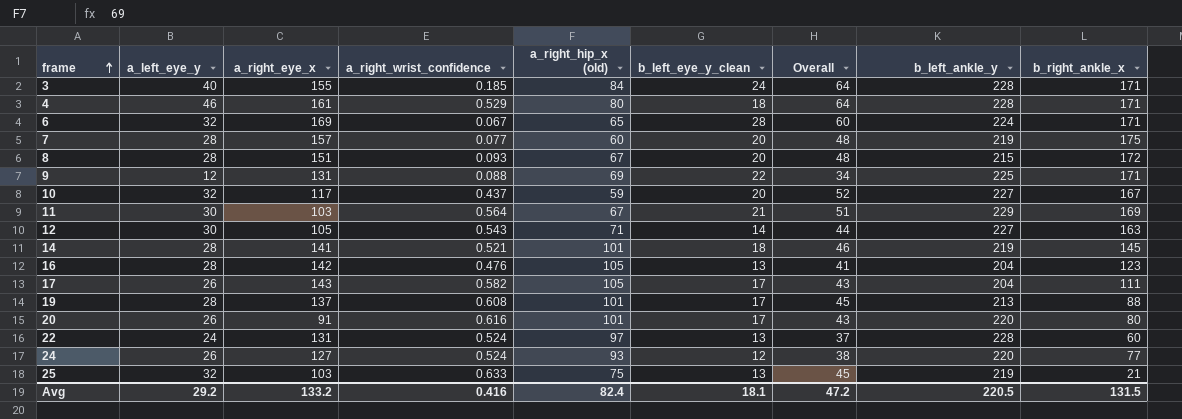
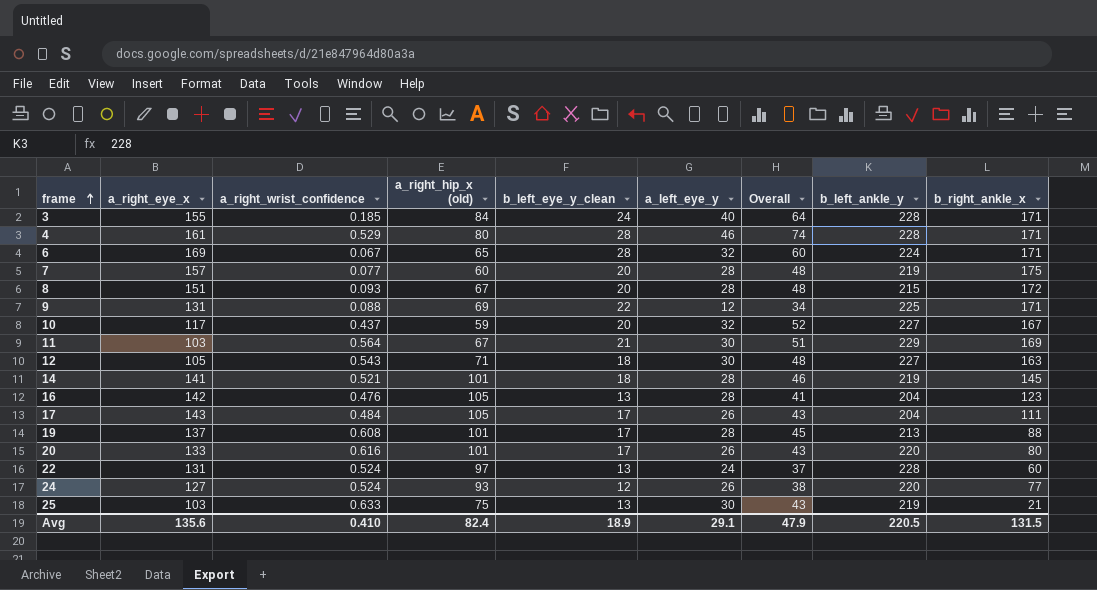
column a_left_eye_y | position: 2 -> 6
4 | b_left_eye_y_clean: 18 -> 28
4 | Overall: 64 -> 74
12 | b_left_eye_y_clean: 14 -> 18
12 | Overall: 44 -> 48
17 | a_right_wrist_confidence: 0.582 -> 0.484
20 | a_right_eye_x: 91 -> 133
25 | a_left_eye_y: 32 -> 30
25 | Overall: 45 -> 43
Avg | a_right_eye_x: 133.2 -> 135.6
Avg | a_right_wrist_confidence: 0.416 -> 0.410
Avg | b_left_eye_y_clean: 18.1 -> 18.9
Avg | a_left_eye_y: 29.2 -> 29.1
Avg | Overall: 47.2 -> 47.9

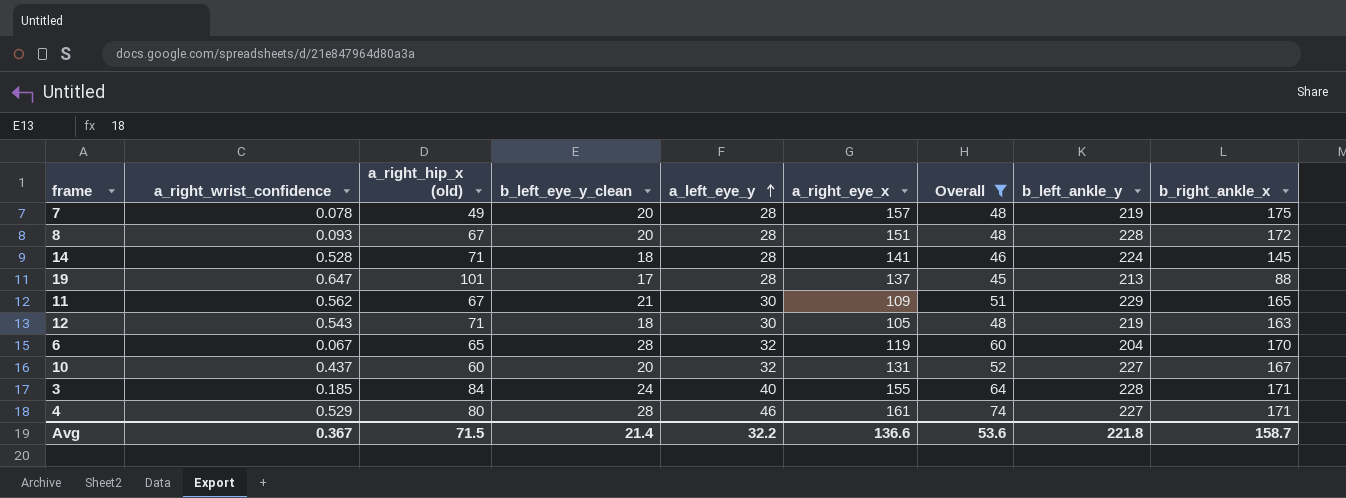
filter: none -> Overall >= 45
row order: frame ascending -> a_left_eye_y ascending
column a_right_eye_x | position: 2 -> 6
7 | a_right_wrist_confidence: 0.077 -> 0.078
7 | a_right_hip_x (old): 60 -> 49
8 | b_left_ankle_y: 215 -> 228
14 | a_right_wrist_confidence: 0.521 -> 0.528
14 | a_right_hip_x (old): 101 -> 71
14 | b_left_ankle_y: 219 -> 224
19 | a_right_wrist_confidence: 0.608 -> 0.647
11 | a_right_wrist_confidence: 0.564 -> 0.562
11 | a_right_eye_x: 103 -> 109
11 | b_right_ankle_x: 169 -> 165
12 | b_left_ankle_y: 227 -> 219
6 | a_right_eye_x: 169 -> 119
6 | b_left_ankle_y: 224 -> 204
6 | b_right_ankle_x: 171 -> 170
10 | a_right_hip_x (old): 59 -> 60
10 | a_right_eye_x: 117 -> 131
4 | b_left_ankle_y: 228 -> 227
Avg | a_right_wrist_confidence: 0.410 -> 0.367
Avg | a_right_hip_x (old): 82.4 -> 71.5
Avg | b_left_eye_y_clean: 18.9 -> 21.4
Avg | a_left_eye_y: 29.1 -> 32.2
Avg | a_right_eye_x: 135.6 -> 136.6
Avg | Overall: 47.9 -> 53.6
Avg | b_left_ankle_y: 220.5 -> 221.8
Avg | b_right_ankle_x: 131.5 -> 158.7

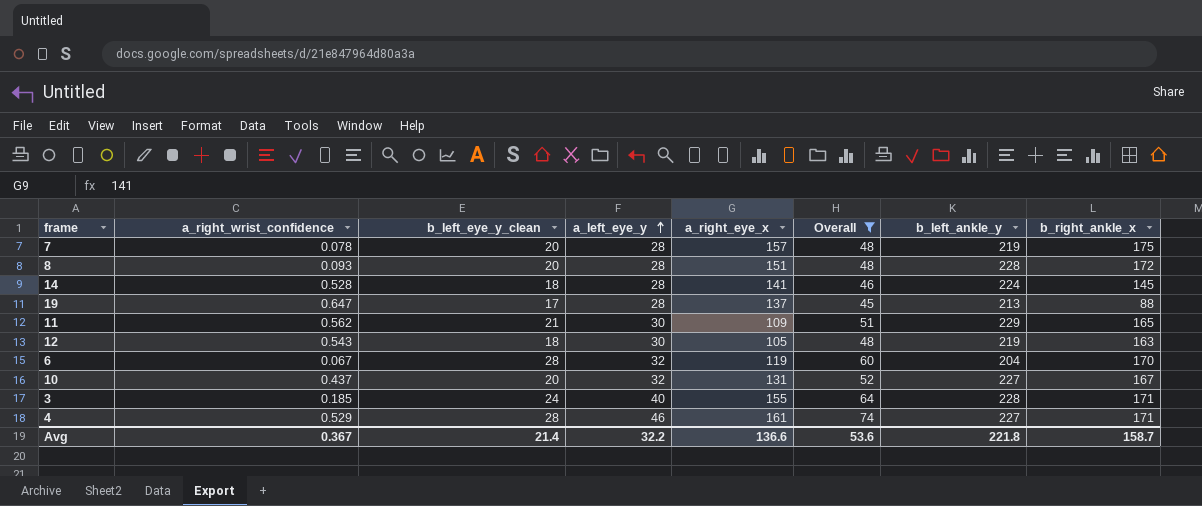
column a_right_hip_x (old) | position: 3 -> none

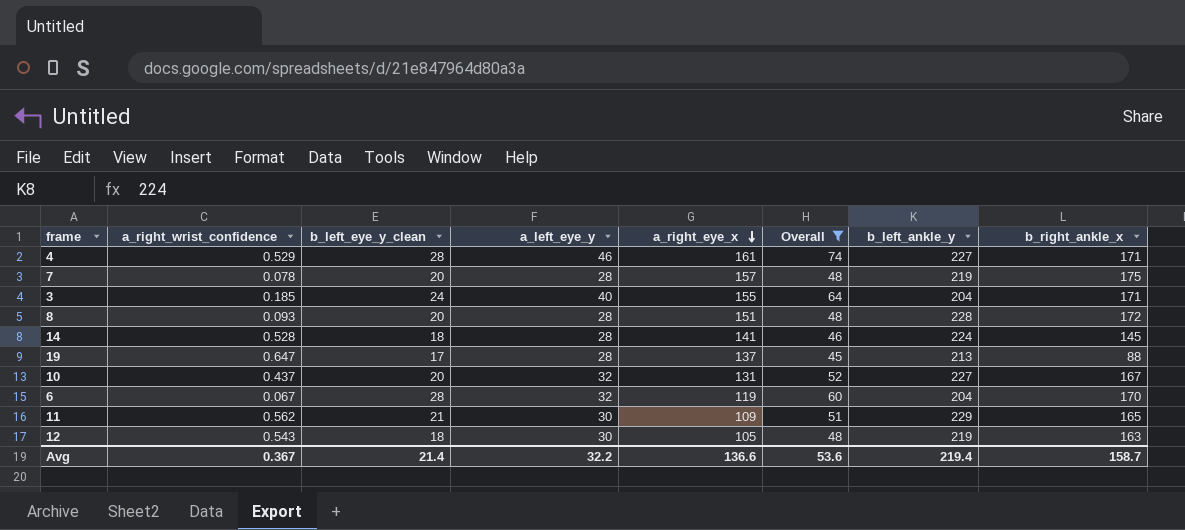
row order: a_left_eye_y ascending -> a_right_eye_x descending
3 | b_left_ankle_y: 228 -> 204
Avg | b_left_ankle_y: 221.8 -> 219.4

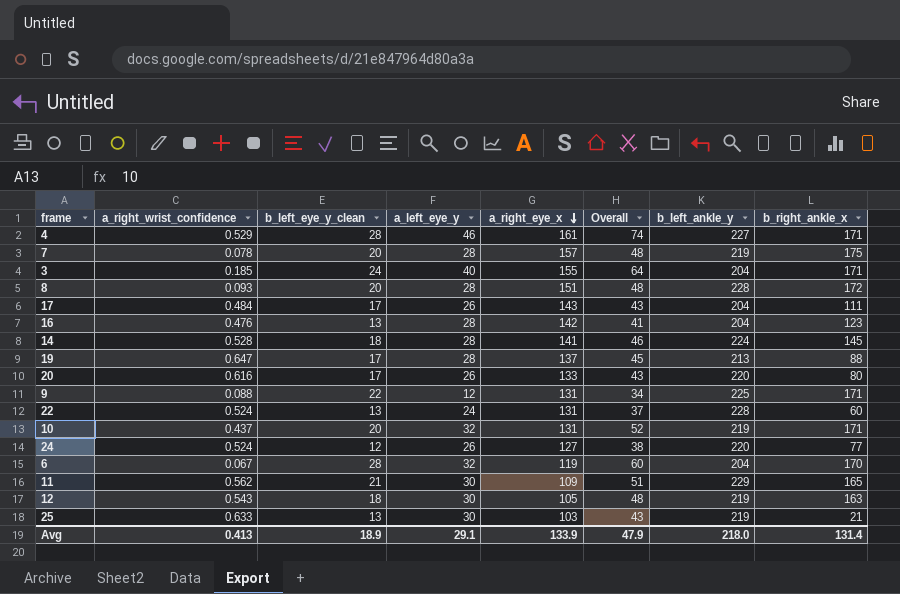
filter: Overall >= 45 -> none
10 | b_left_ankle_y: 227 -> 219
10 | b_right_ankle_x: 167 -> 171
Avg | a_right_wrist_confidence: 0.367 -> 0.413
Avg | b_left_eye_y_clean: 21.4 -> 18.9
Avg | a_left_eye_y: 32.2 -> 29.1
Avg | a_right_eye_x: 136.6 -> 133.9
Avg | Overall: 53.6 -> 47.9
Avg | b_left_ankle_y: 219.4 -> 218.0
Avg | b_right_ankle_x: 158.7 -> 131.4

